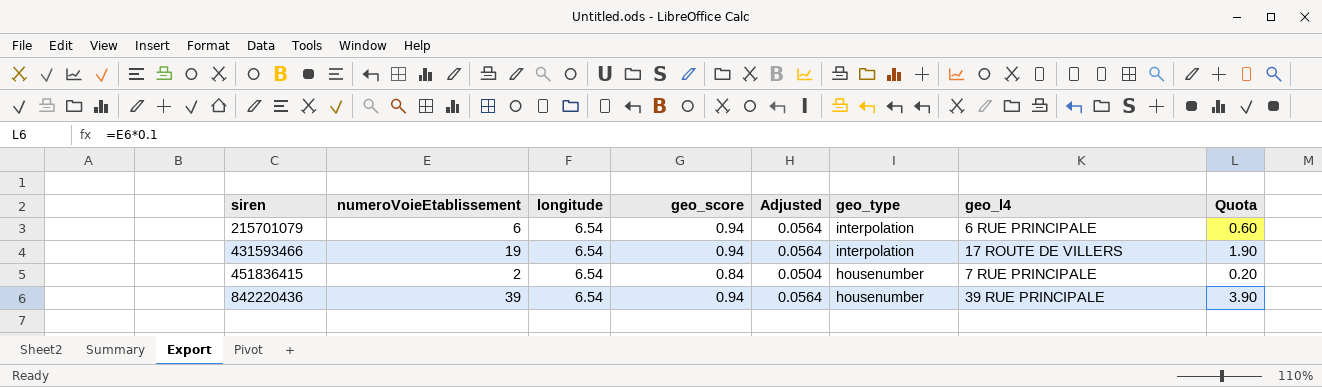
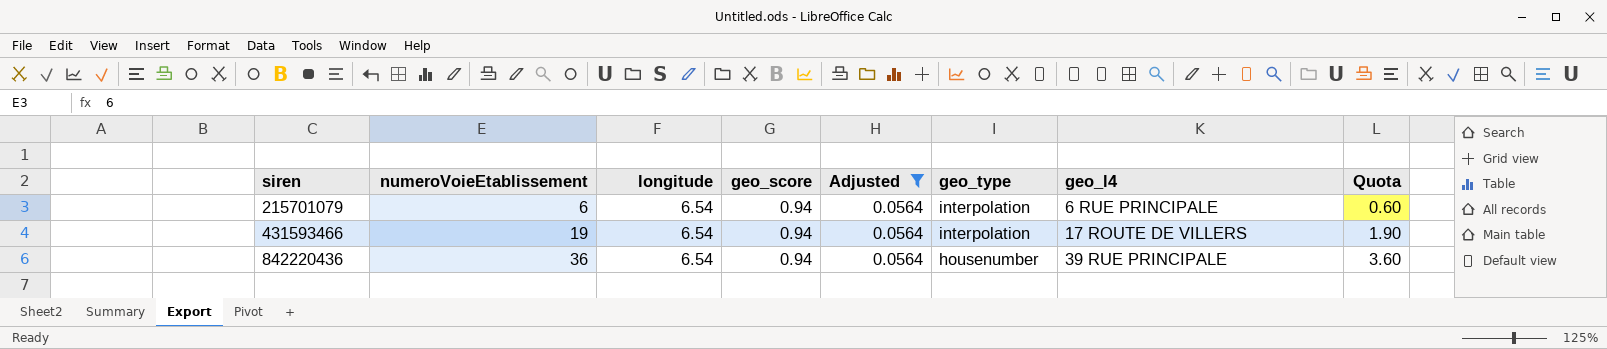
filter: none -> Adjusted = 0.0564
842220436 | numeroVoieEtablissement: 39 -> 36
842220436 | Quota: 3.90 -> 3.60

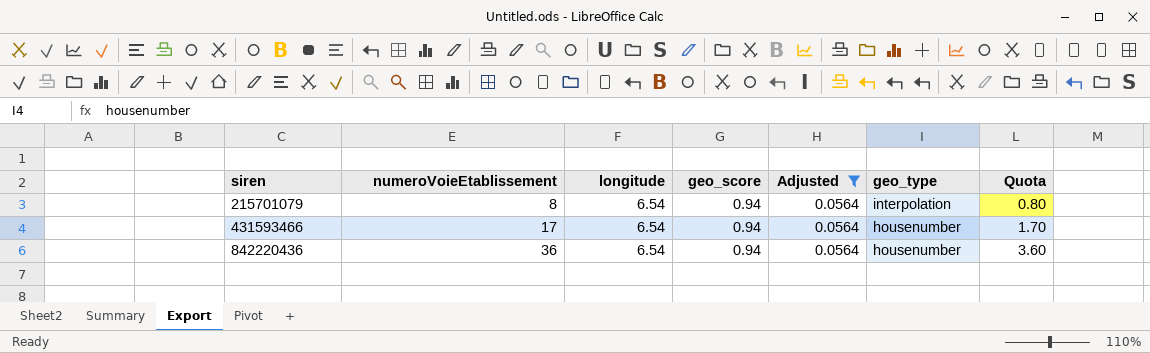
column geo_l4 | position: 7 -> none
215701079 | numeroVoieEtablissement: 6 -> 8
215701079 | Quota: 0.60 -> 0.80
431593466 | numeroVoieEtablissement: 19 -> 17
431593466 | geo_type: interpolation -> housenumber
431593466 | Quota: 1.90 -> 1.70

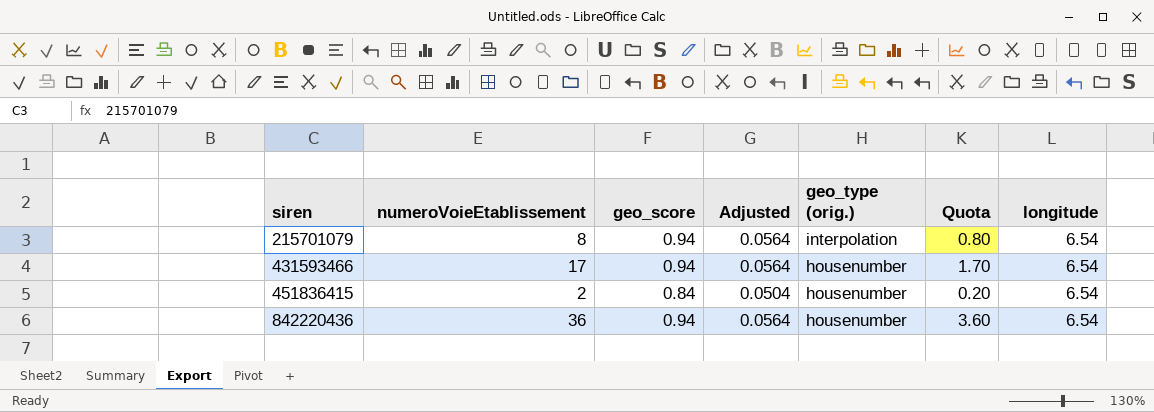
filter: Adjusted = 0.0564 -> none
column name: geo_type -> geo_type (orig.)
column longitude | position: 3 -> 7

